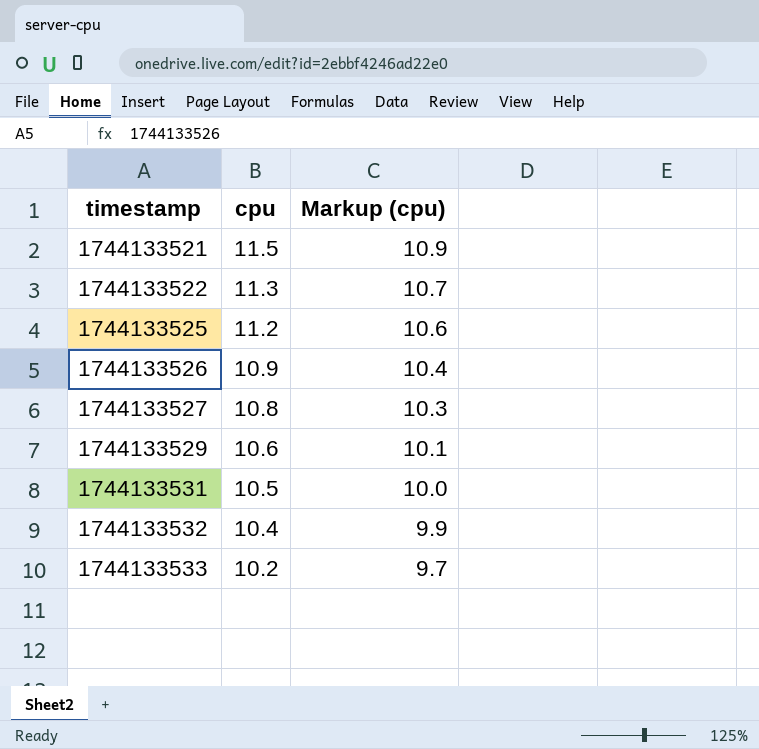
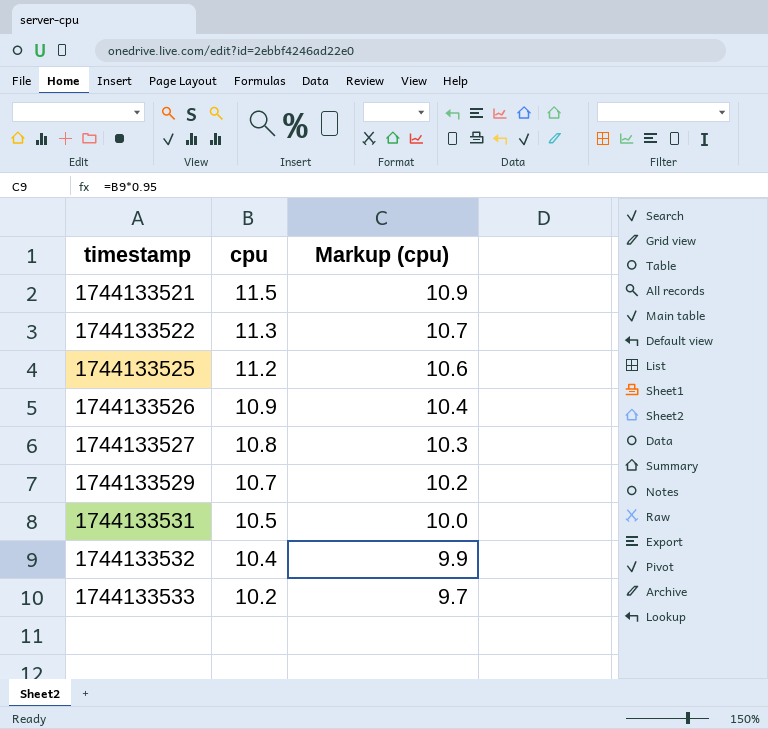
1744133529 | cpu: 10.6 -> 10.7
1744133529 | Markup (cpu): 10.1 -> 10.2

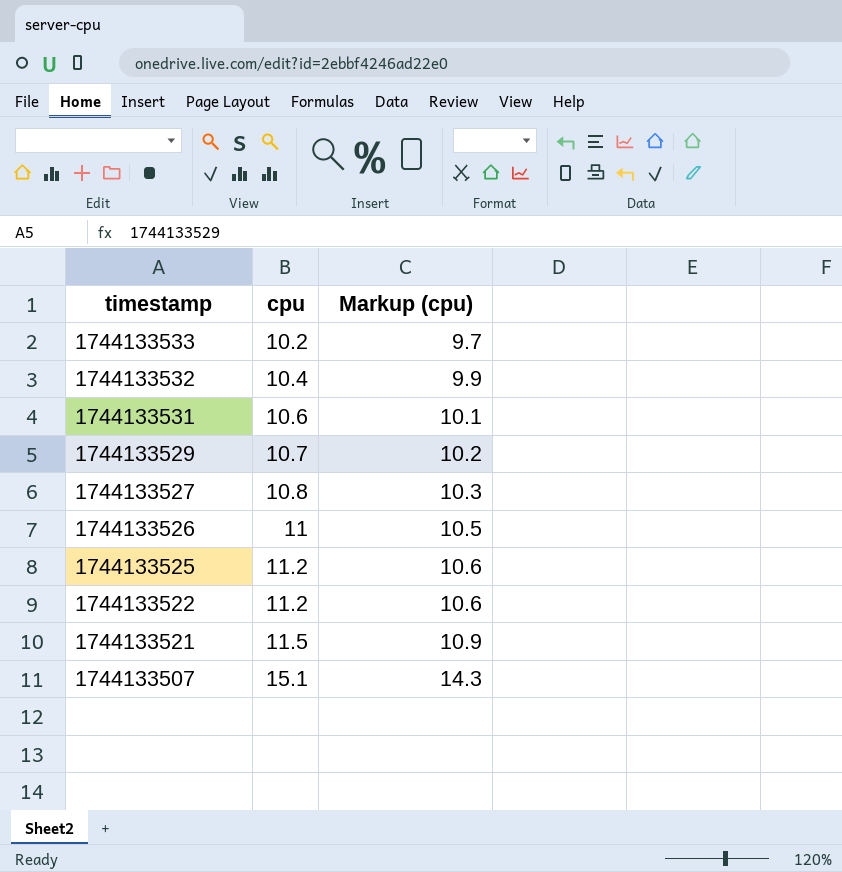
row order: timestamp ascending -> timestamp descending
1744133531 | cpu: 10.5 -> 10.6
1744133531 | Markup (cpu): 10.0 -> 10.1
1744133526 | cpu: 10.9 -> 11
1744133526 | Markup (cpu): 10.4 -> 10.5
1744133522 | cpu: 11.3 -> 11.2
1744133522 | Markup (cpu): 10.7 -> 10.6
row 1744133507: none -> 15.1 | 14.3

